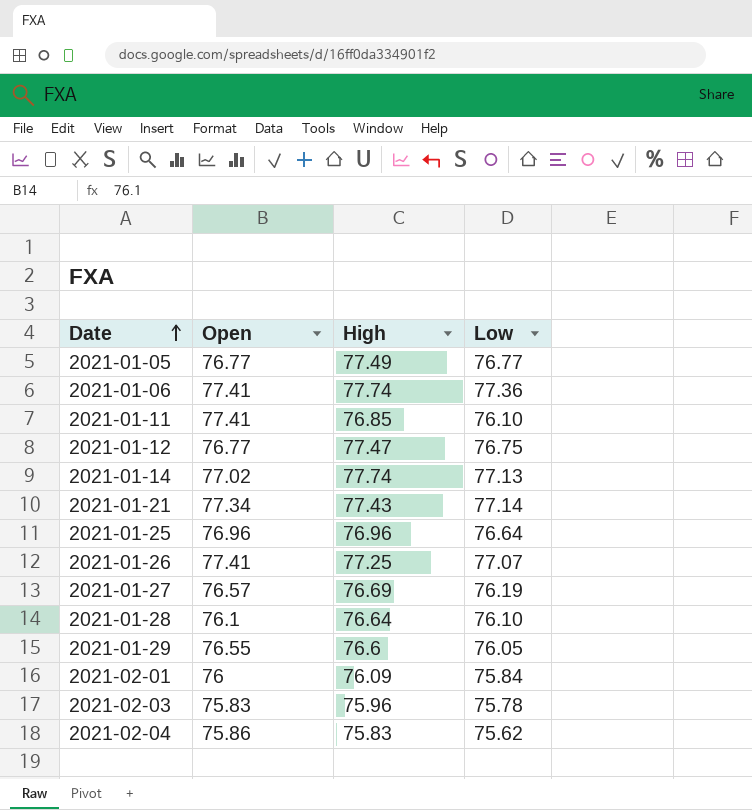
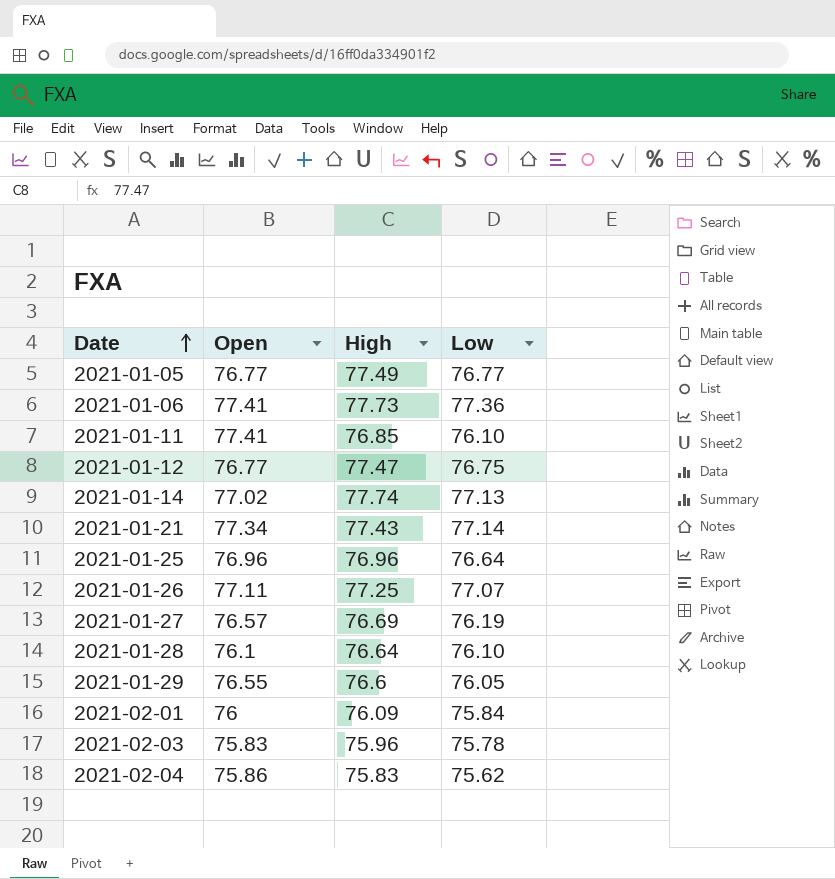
2021-01-06 | High: 77.74 -> 77.73
2021-01-26 | Open: 77.41 -> 77.11

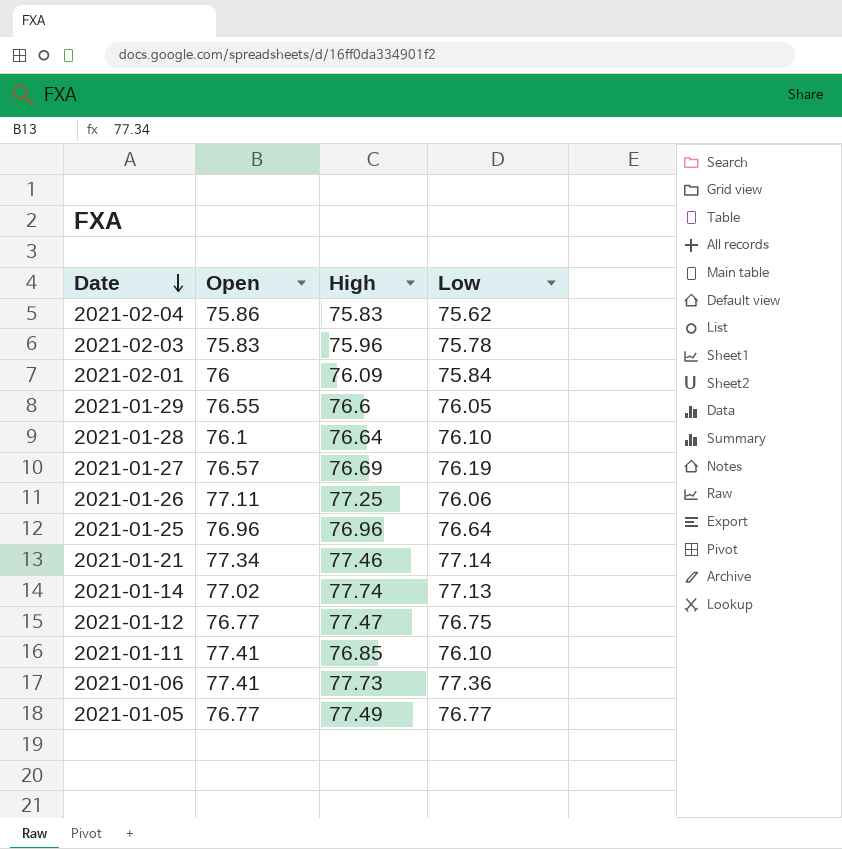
row order: Date ascending -> Date descending
2021-01-26 | Low: 77.07 -> 76.06
2021-01-21 | High: 77.43 -> 77.46

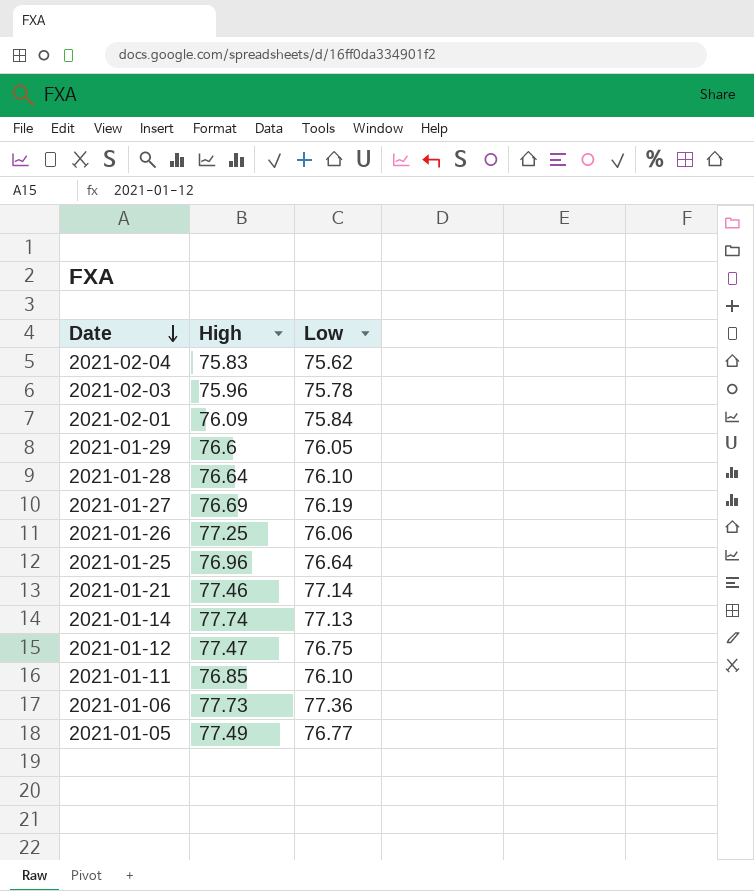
column Open | position: 2 -> none

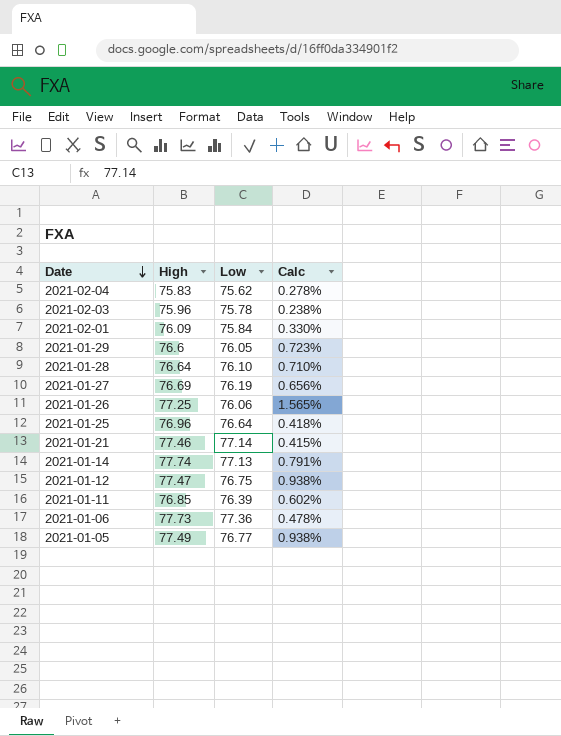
column Calc | formula: none -> ([High] - [Low]) / [Low]
2021-01-11 | Low: 76.10 -> 76.39

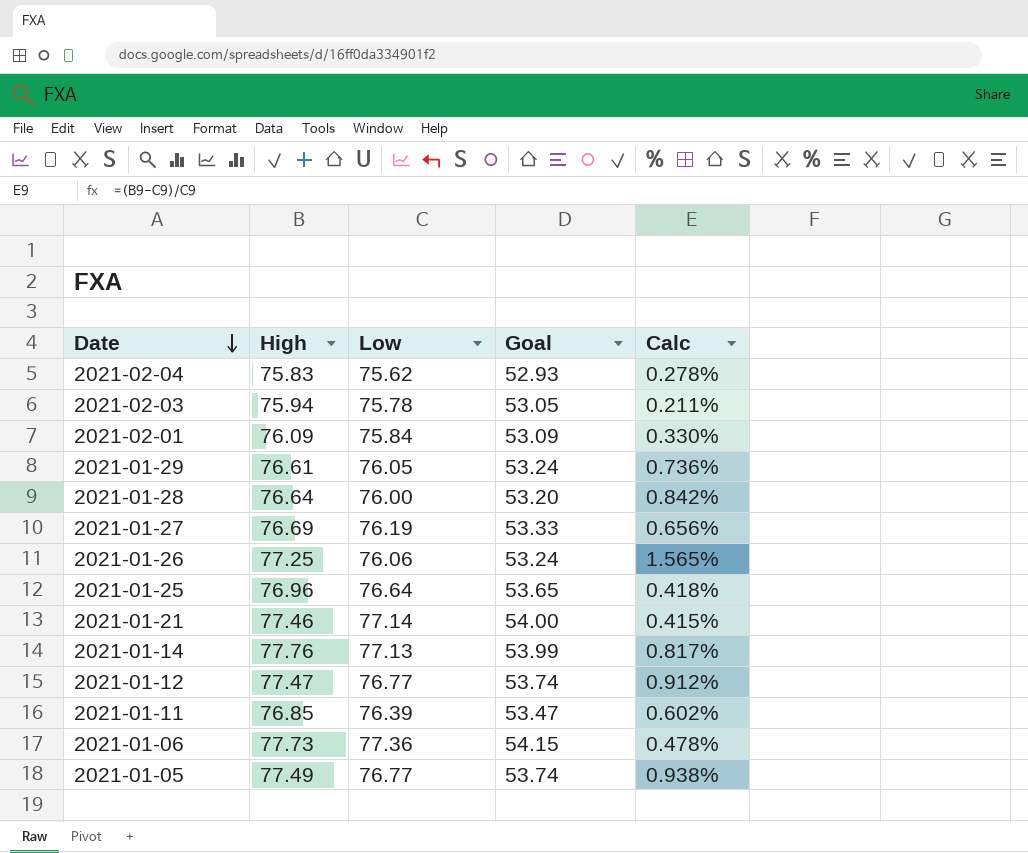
column Goal | formula: none -> [Low] * 0.7
2021-02-03 | High: 75.96 -> 75.94
2021-02-03 | Calc: 0.238% -> 0.211%
2021-01-29 | High: 76.6 -> 76.61
2021-01-29 | Calc: 0.723% -> 0.736%
2021-01-28 | Low: 76.10 -> 76.00
2021-01-28 | Calc: 0.710% -> 0.842%
2021-01-14 | High: 77.74 -> 77.76
2021-01-14 | Calc: 0.791% -> 0.817%
2021-01-12 | Low: 76.75 -> 76.77
2021-01-12 | Calc: 0.938% -> 0.912%

